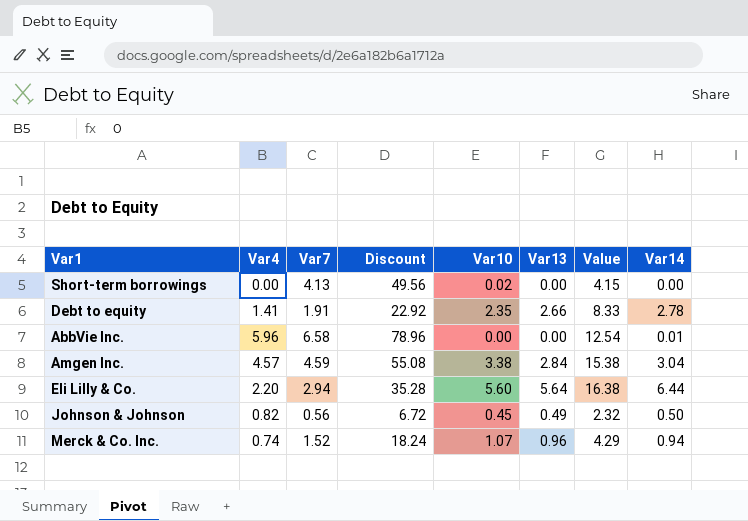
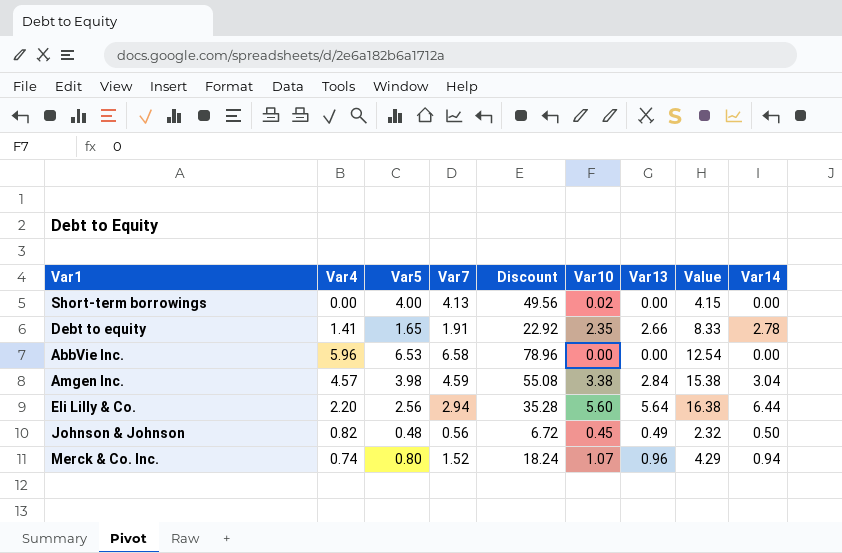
column Var5 | position: none -> 3
AbbVie Inc. | Var14: 0.01 -> 0.00

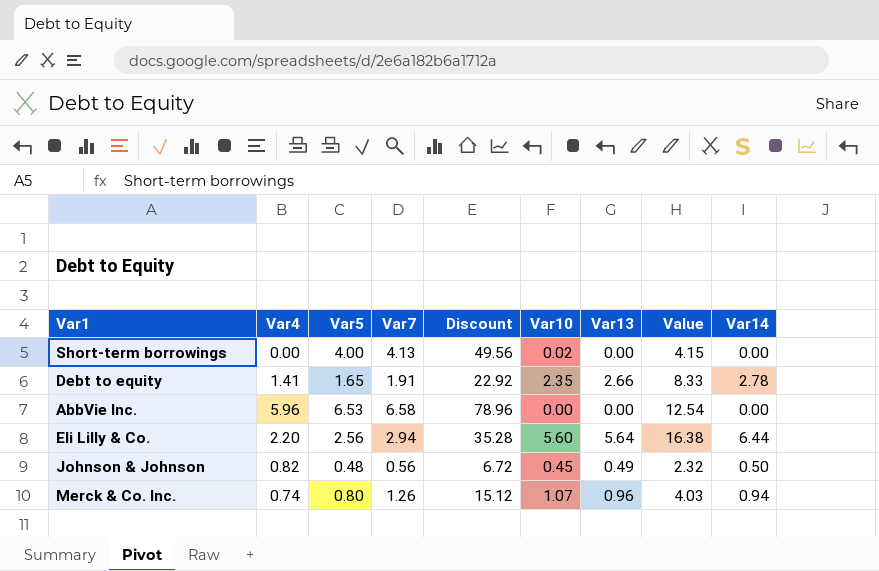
row Amgen Inc.: 4.57 | 3.98 | 4.59 | 55.08 | 3.38 | 2.84 | 15.38 | 3.04 -> none
Merck & Co. Inc. | Var7: 1.52 -> 1.26
Merck & Co. Inc. | Discount: 18.24 -> 15.12
Merck & Co. Inc. | Value: 4.29 -> 4.03

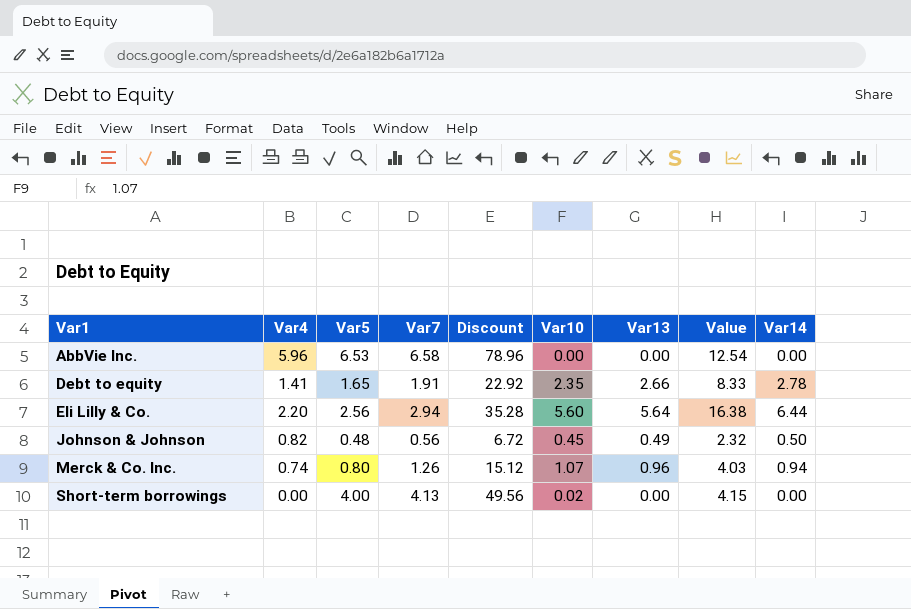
row order: none -> Var1 ascending

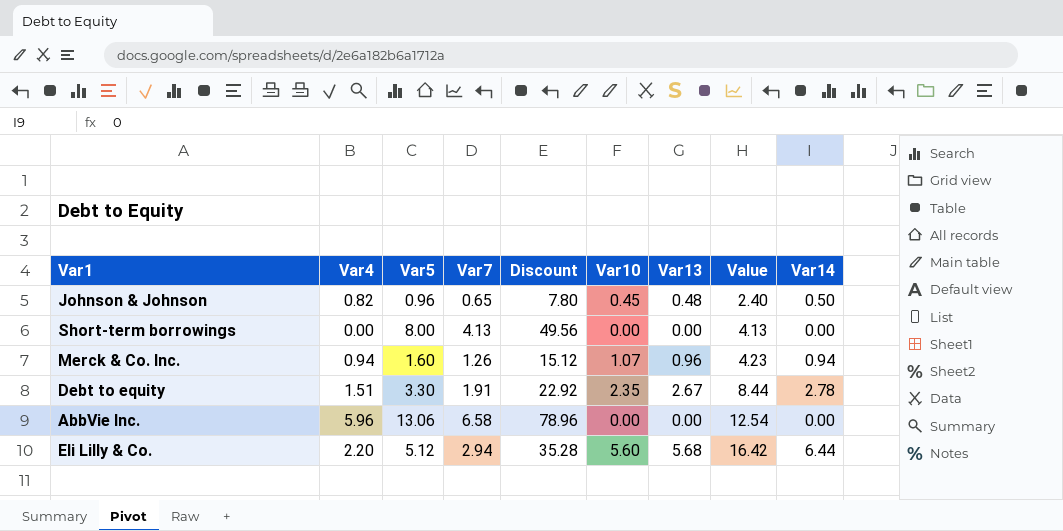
row order: Var1 ascending -> Value ascending
Johnson & Johnson | Var5: 0.48 -> 0.96
Johnson & Johnson | Var7: 0.56 -> 0.65
Johnson & Johnson | Discount: 6.72 -> 7.80
Johnson & Johnson | Var13: 0.49 -> 0.48
Johnson & Johnson | Value: 2.32 -> 2.40
Short-term borrowings | Var5: 4.00 -> 8.00
Short-term borrowings | Var10: 0.02 -> 0.00
Short-term borrowings | Value: 4.15 -> 4.13
Merck & Co. Inc. | Var4: 0.74 -> 0.94
Merck & Co. Inc. | Var5: 0.80 -> 1.60
Merck & Co. Inc. | Value: 4.03 -> 4.23
Debt to equity | Var4: 1.41 -> 1.51
Debt to equity | Var5: 1.65 -> 3.30
Debt to equity | Var13: 2.66 -> 2.67
Debt to equity | Value: 8.33 -> 8.44
AbbVie Inc. | Var5: 6.53 -> 13.06
Eli Lilly & Co. | Var5: 2.56 -> 5.12
Eli Lilly & Co. | Var13: 5.64 -> 5.68
Eli Lilly & Co. | Value: 16.38 -> 16.42

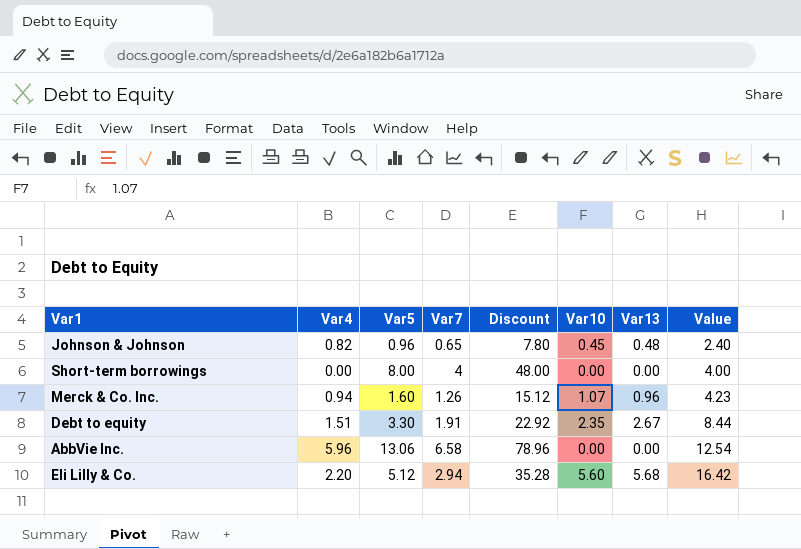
column Var14 | position: 9 -> none
Short-term borrowings | Var7: 4.13 -> 4
Short-term borrowings | Discount: 49.56 -> 48.00
Short-term borrowings | Value: 4.13 -> 4.00

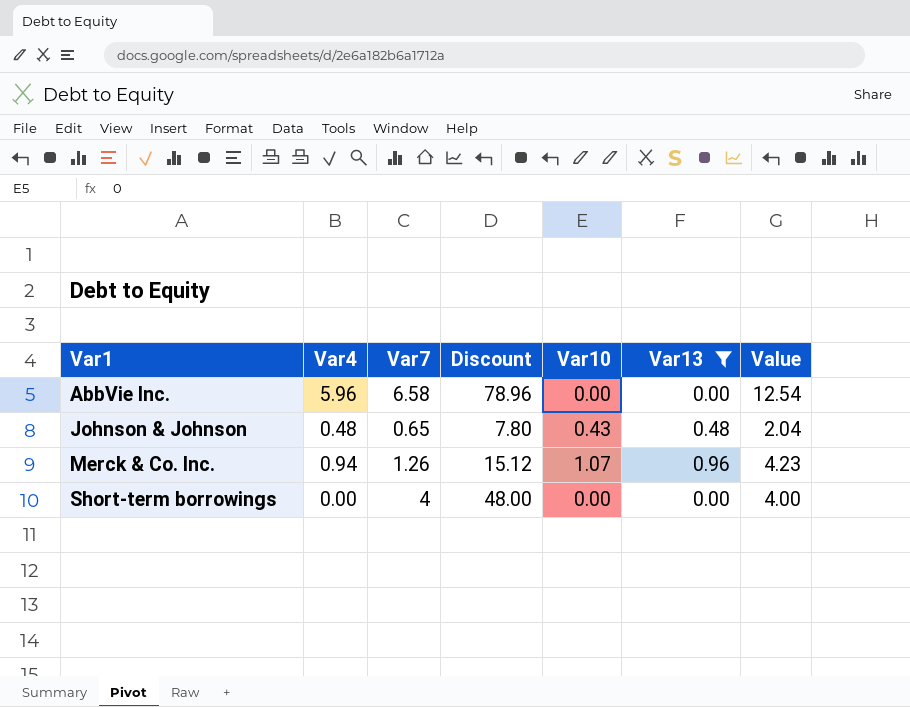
filter: none -> Var13 <= 0.96
row order: Value ascending -> Var1 ascending
column Var5 | position: 3 -> none
Johnson & Johnson | Var4: 0.82 -> 0.48
Johnson & Johnson | Var10: 0.45 -> 0.43
Johnson & Johnson | Value: 2.40 -> 2.04

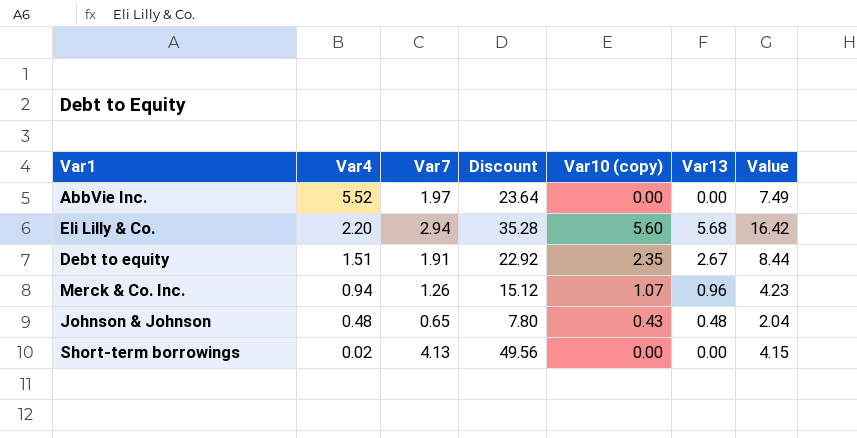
filter: Var13 <= 0.96 -> none
row order: Var1 ascending -> Var4 descending
column name: Var10 -> Var10 (copy)
AbbVie Inc. | Var4: 5.96 -> 5.52
AbbVie Inc. | Var7: 6.58 -> 1.97
AbbVie Inc. | Discount: 78.96 -> 23.64
AbbVie Inc. | Value: 12.54 -> 7.49
Short-term borrowings | Var4: 0.00 -> 0.02
Short-term borrowings | Var7: 4 -> 4.13
Short-term borrowings | Discount: 48.00 -> 49.56
Short-term borrowings | Value: 4.00 -> 4.15

